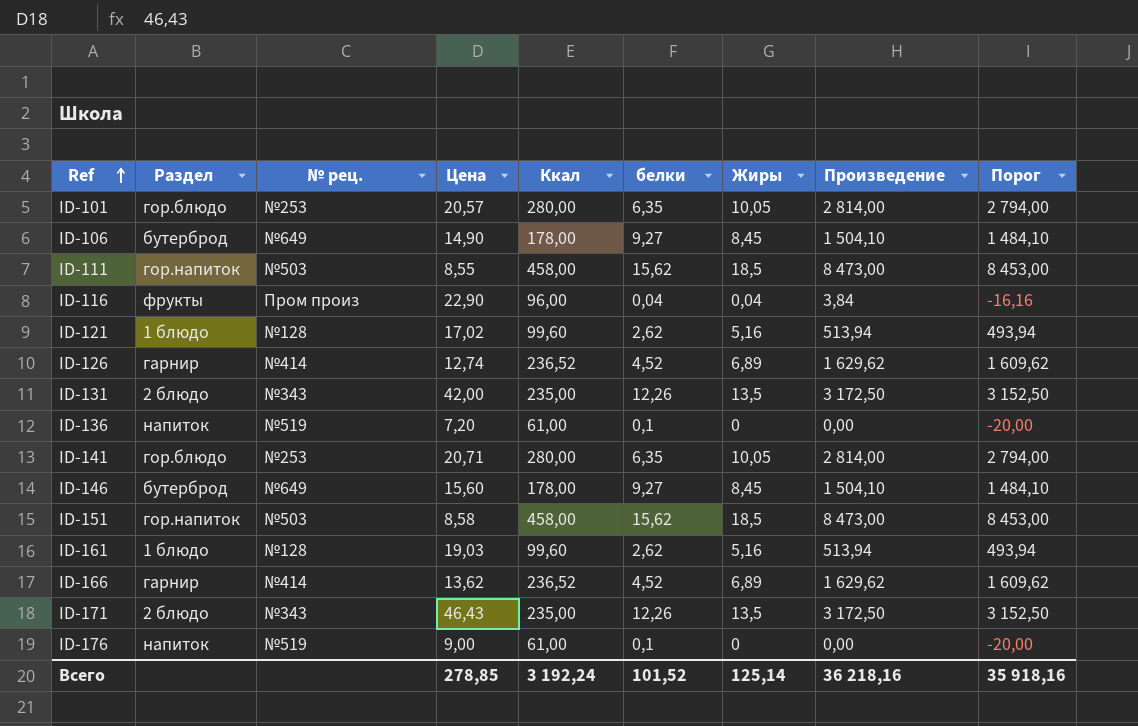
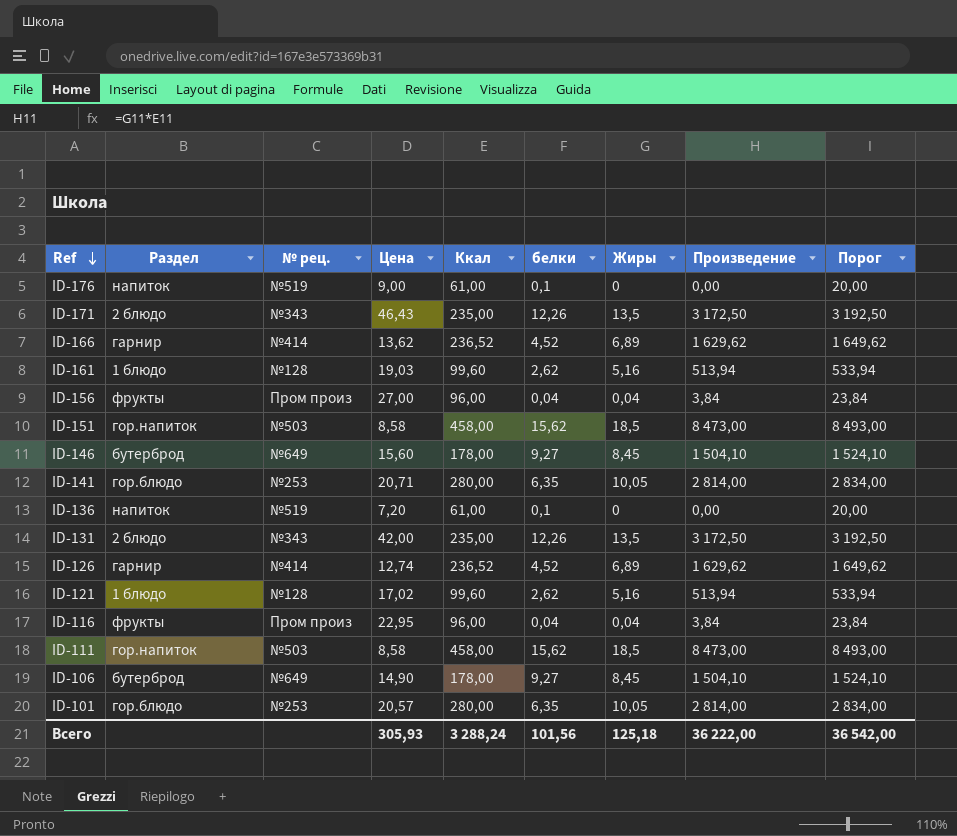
row order: Ref ascending -> Ref descending
column Порог | formula: [Произведение] - 20 -> [Произведение] + 20
row ID-156: none -> фрукты | Пром произ | 27,00 | 96,00 | 0,04 | 0,04 | 3,84 | 23,84
ID-116 | Цена: 22,90 -> 22,95
ID-111 | Цена: 8,55 -> 8,58
Всего | Цена: 278,85 -> 305,93
Всего | Ккал: 3 192,24 -> 3 288,24
Всего | белки: 101,52 -> 101,56
Всего | Жиры: 125,14 -> 125,18
Всего | Произведение: 36 218,16 -> 36 222,00
Всего | Порог: 35 918,16 -> 36 542,00

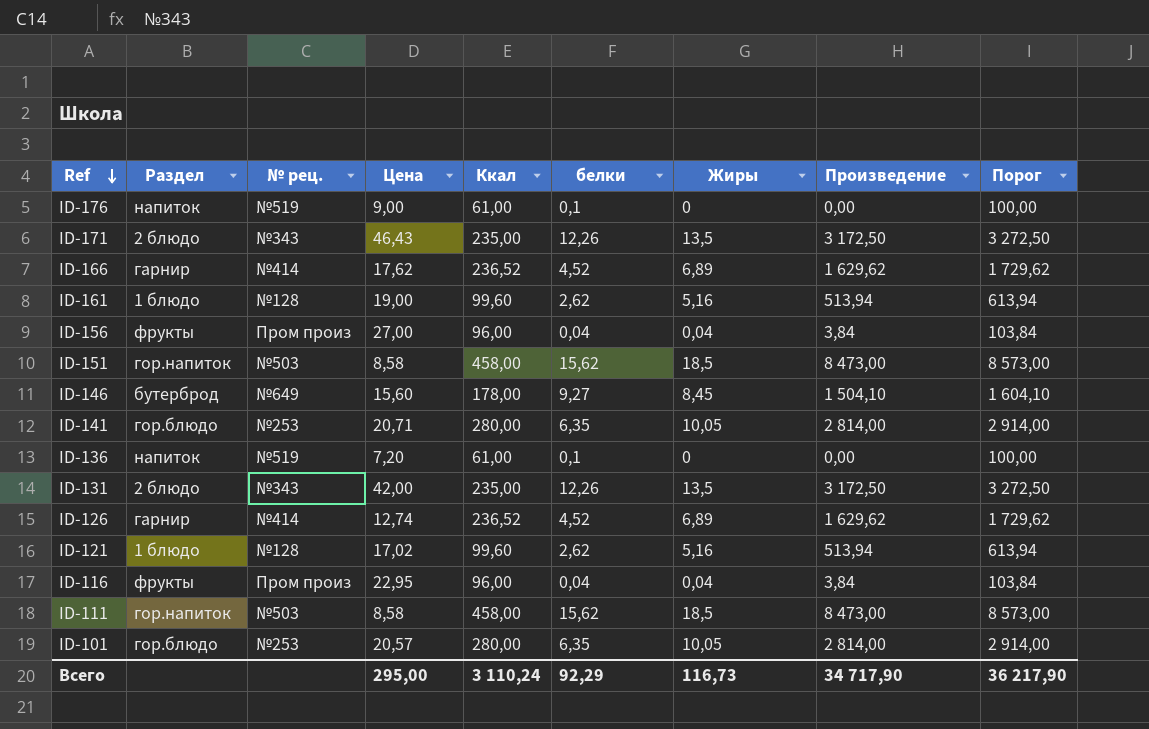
column Порог | formula: [Произведение] + 20 -> [Произведение] + 100
row ID-106: бутерброд | №649 | 14,90 | 178,00 | 9,27 | 8,45 | 1 504,10 | 1 524,10 -> none
ID-166 | Цена: 13,62 -> 17,62
ID-161 | Цена: 19,03 -> 19,00
Всего | Цена: 305,93 -> 295,00
Всего | Ккал: 3 288,24 -> 3 110,24
Всего | белки: 101,56 -> 92,29
Всего | Жиры: 125,18 -> 116,73
Всего | Произведение: 36 222,00 -> 34 717,90
Всего | Порог: 36 542,00 -> 36 217,90

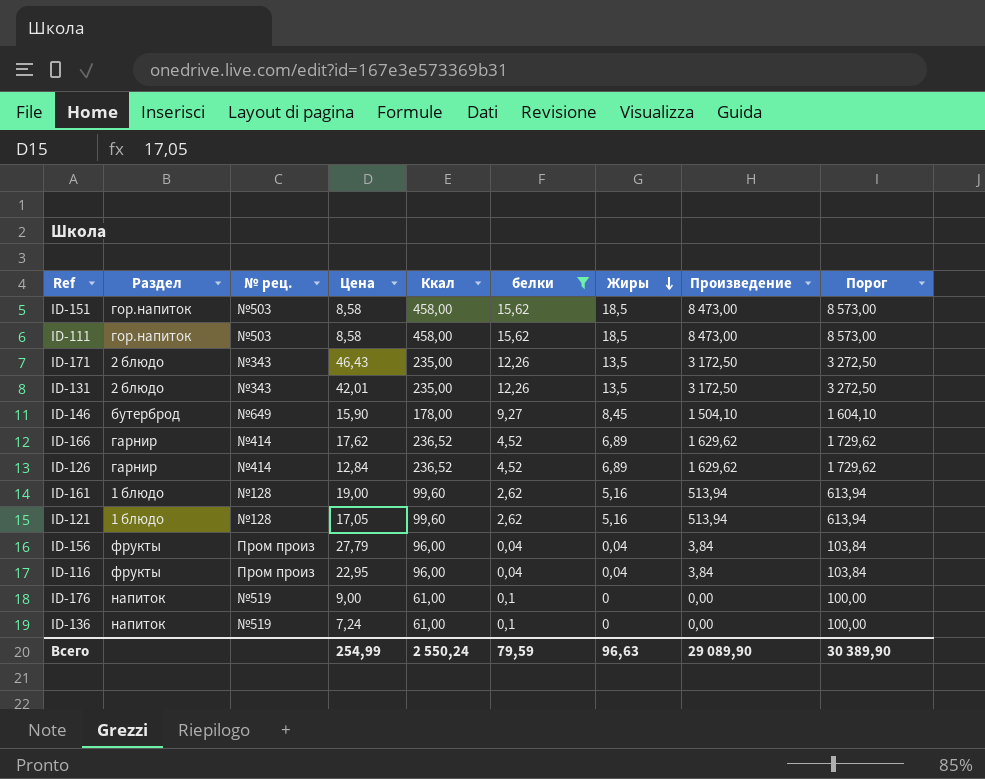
filter: none -> белки != 6,35
row order: Ref descending -> Жиры descending
ID-131 | Цена: 42,00 -> 42,01
ID-146 | Цена: 15,60 -> 15,90
ID-126 | Цена: 12,74 -> 12,84
ID-121 | Цена: 17,02 -> 17,05
ID-156 | Цена: 27,00 -> 27,79
ID-136 | Цена: 7,20 -> 7,24
Всего | Цена: 295,00 -> 254,99
Всего | Ккал: 3 110,24 -> 2 550,24
Всего | белки: 92,29 -> 79,59
Всего | Жиры: 116,73 -> 96,63
Всего | Произведение: 34 717,90 -> 29 089,90
Всего | Порог: 36 217,90 -> 30 389,90

